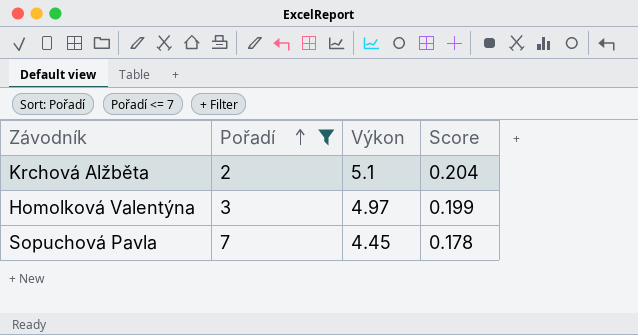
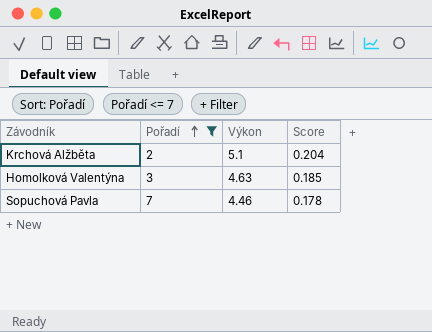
Homolková Valentýna | Výkon: 4.97 -> 4.63
Homolková Valentýna | Score: 0.199 -> 0.185
Sopuchová Pavla | Výkon: 4.45 -> 4.46

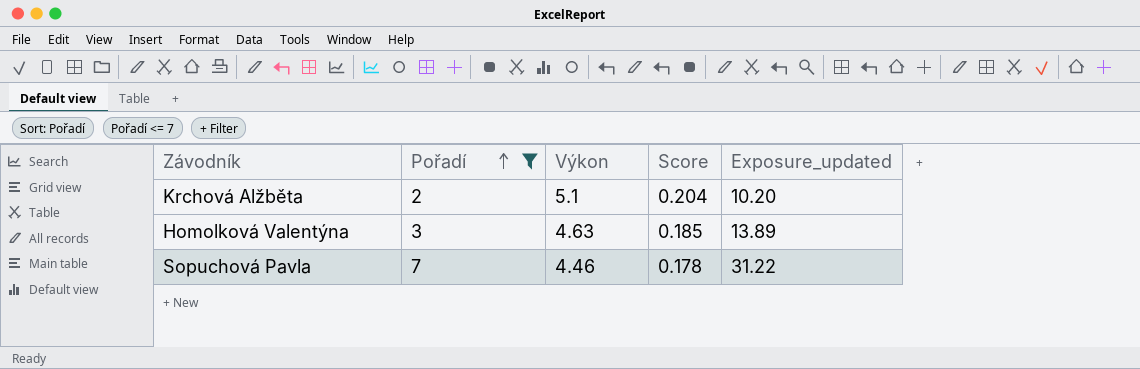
column Exposure_updated | formula: none -> [Pořadí] * [Výkon]

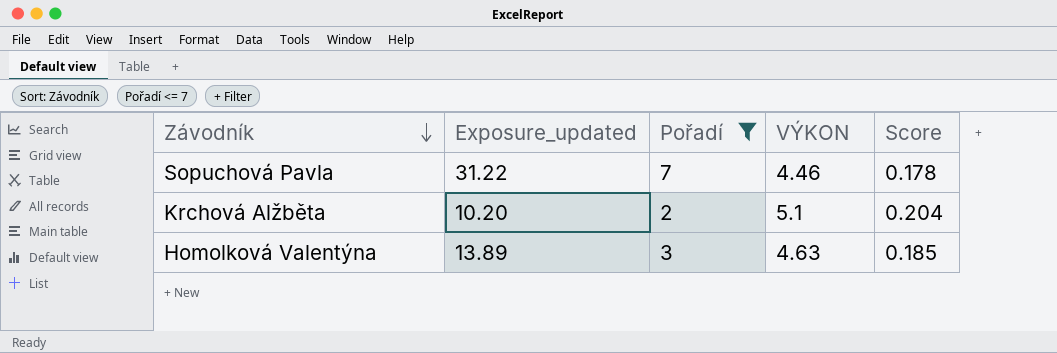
row order: Pořadí ascending -> Závodník descending
column Exposure_updated | position: 5 -> 2
column name: Výkon -> VÝKON

